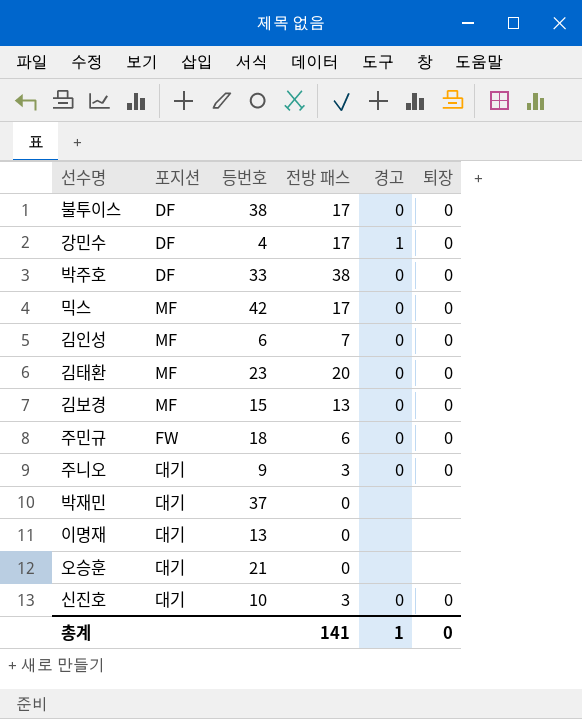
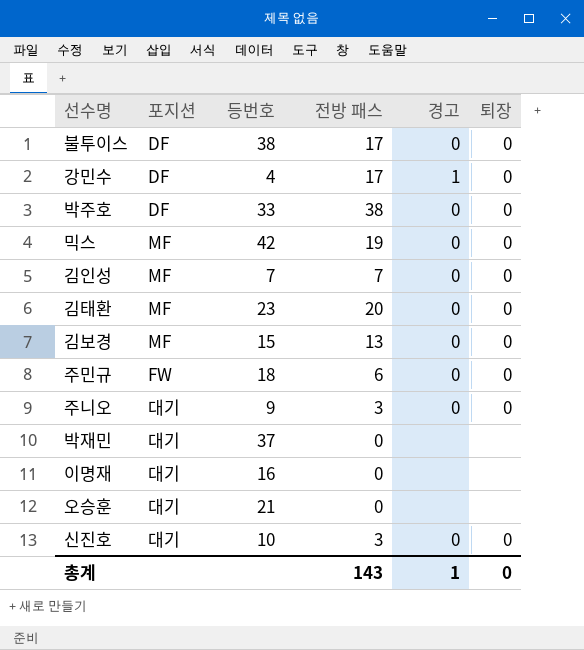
믹스 | 전방 패스: 17 -> 19
김인성 | 등번호: 6 -> 7
이명재 | 등번호: 13 -> 16
총계 | 전방 패스: 141 -> 143

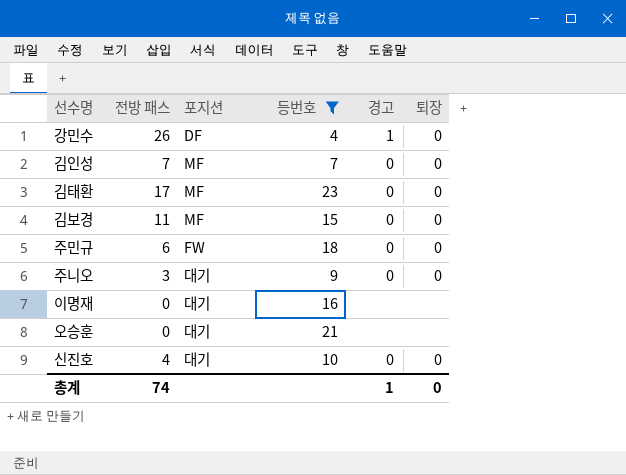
filter: none -> 등번호 <= 23
column 전방 패스 | position: 4 -> 2
강민수 | 전방 패스: 17 -> 26
김태환 | 전방 패스: 20 -> 17
김보경 | 전방 패스: 13 -> 11
신진호 | 전방 패스: 3 -> 4
총계 | 전방 패스: 143 -> 74

